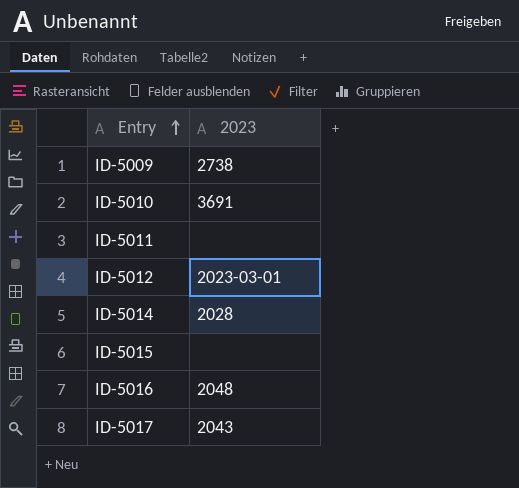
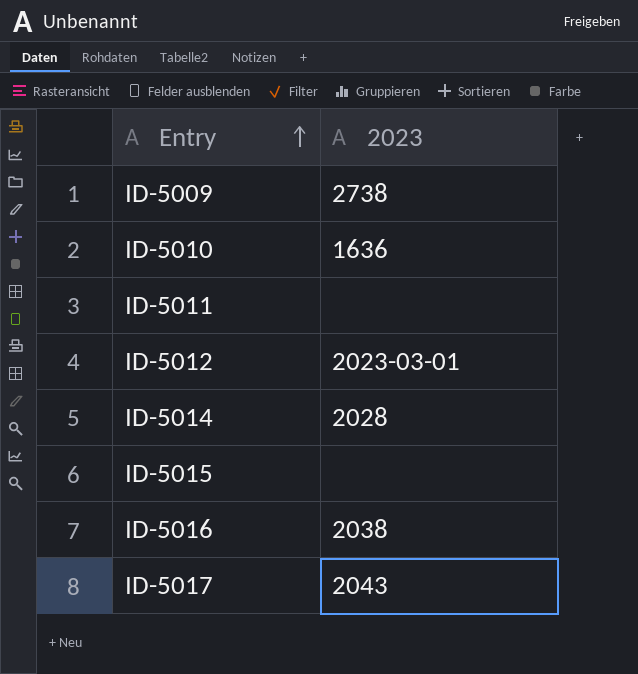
ID-5010 | 2023: 3691 -> 1636
ID-5016 | 2023: 2048 -> 2038

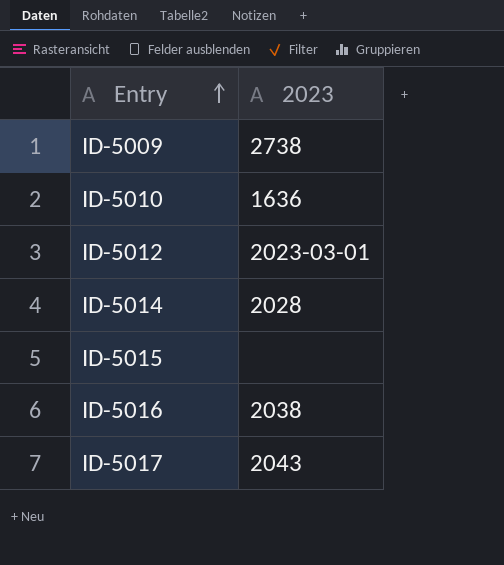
row ID-5011: none -> none

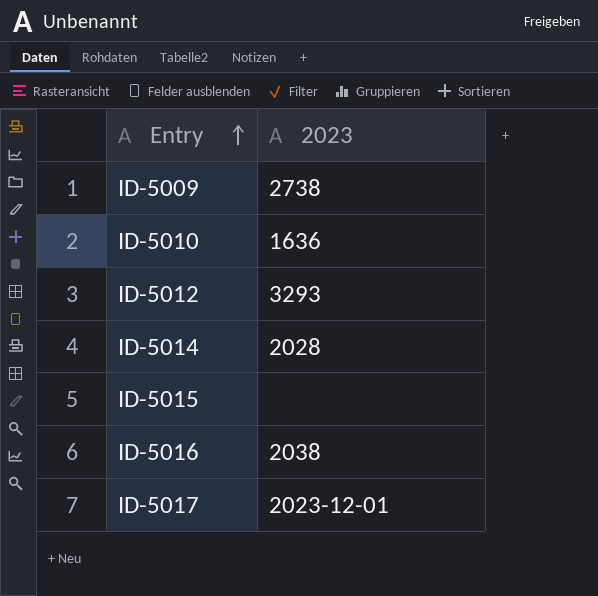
ID-5012 | 2023: 2023-03-01 -> 3293
ID-5017 | 2023: 2043 -> 2023-12-01

